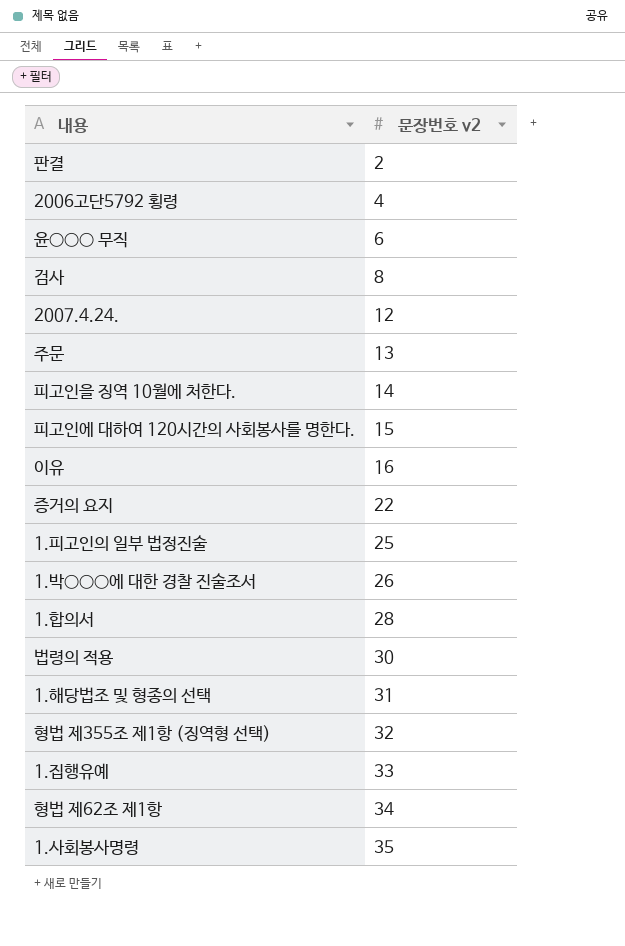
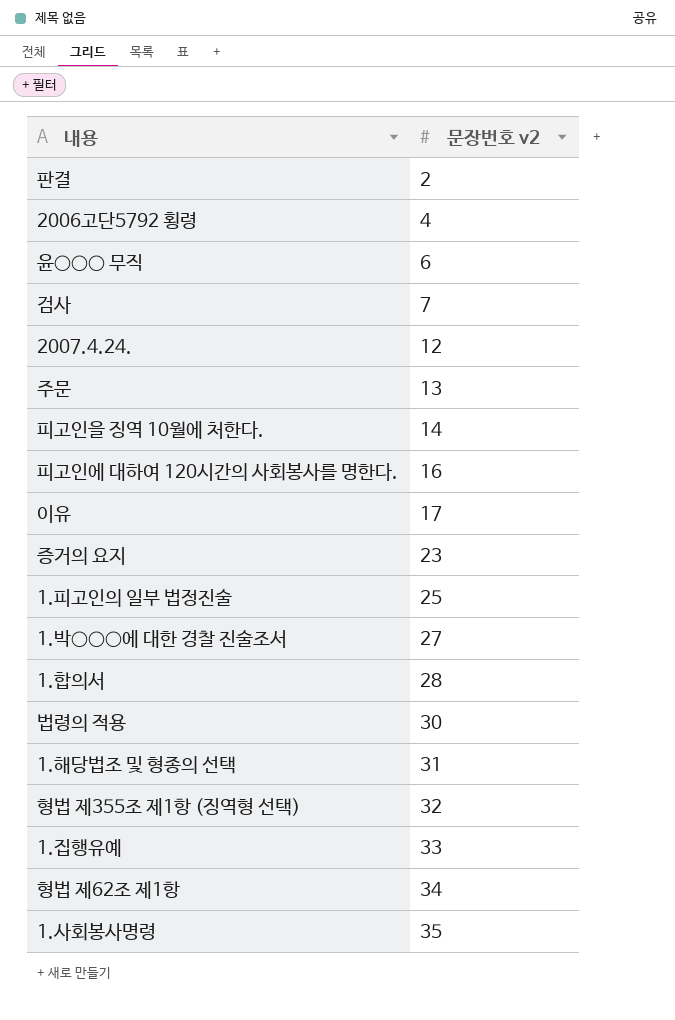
검사 | 문장번호 v2: 8 -> 7
피고인에 대하여 120시간의 사회봉사를 명한다. | 문장번호 v2: 15 -> 16
이유 | 문장번호 v2: 16 -> 17
증거의 요지 | 문장번호 v2: 22 -> 23
1.박○○○에 대한 경찰 진술조서 | 문장번호 v2: 26 -> 27

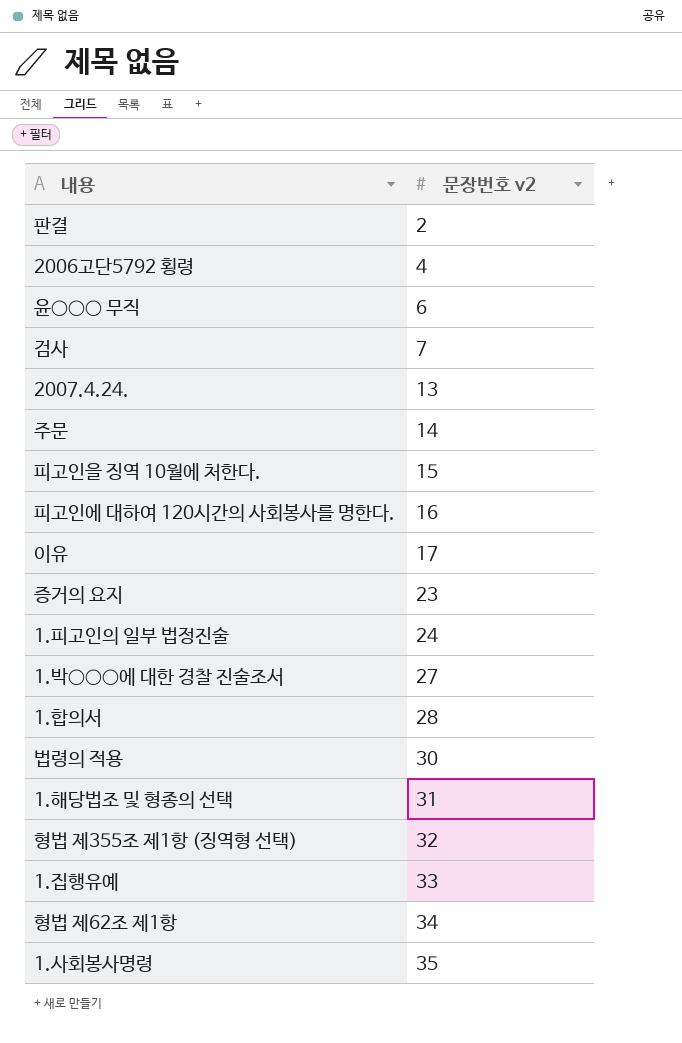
2007.4.24. | 문장번호 v2: 12 -> 13
주문 | 문장번호 v2: 13 -> 14
피고인을 징역 10월에 처한다. | 문장번호 v2: 14 -> 15
1.피고인의 일부 법정진술 | 문장번호 v2: 25 -> 24

